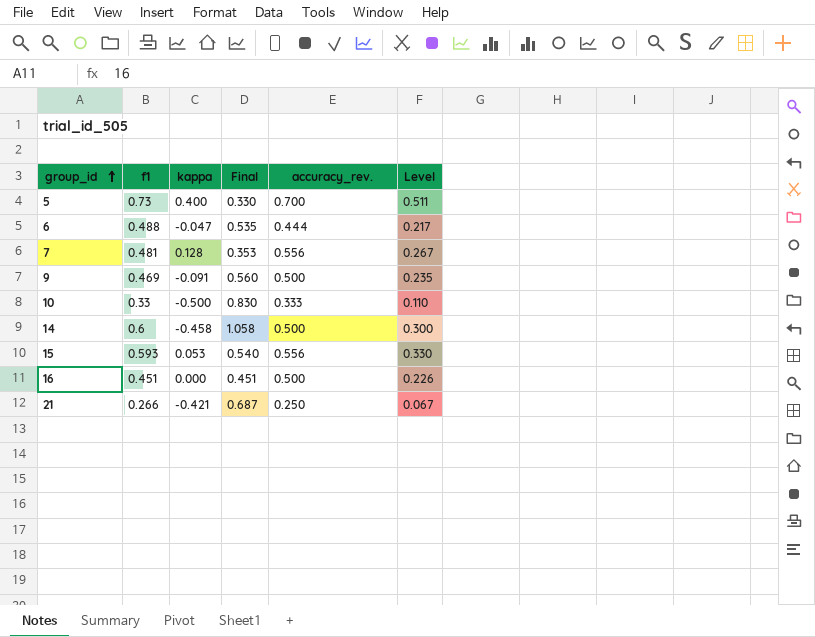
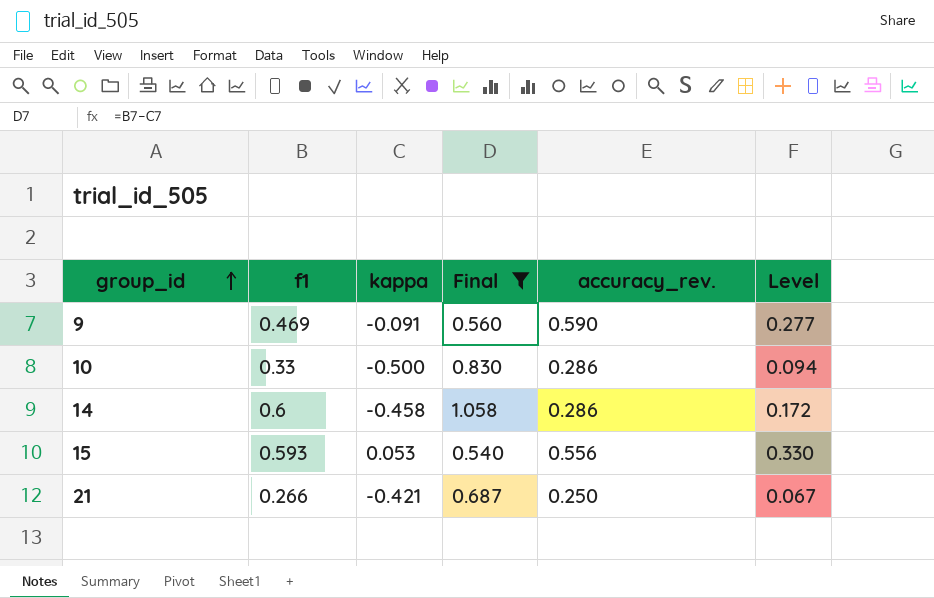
filter: none -> Final >= 0.540
9 | accuracy_rev.: 0.500 -> 0.590
9 | Level: 0.235 -> 0.277
10 | accuracy_rev.: 0.333 -> 0.286
10 | Level: 0.110 -> 0.094
14 | accuracy_rev.: 0.500 -> 0.286
14 | Level: 0.300 -> 0.172

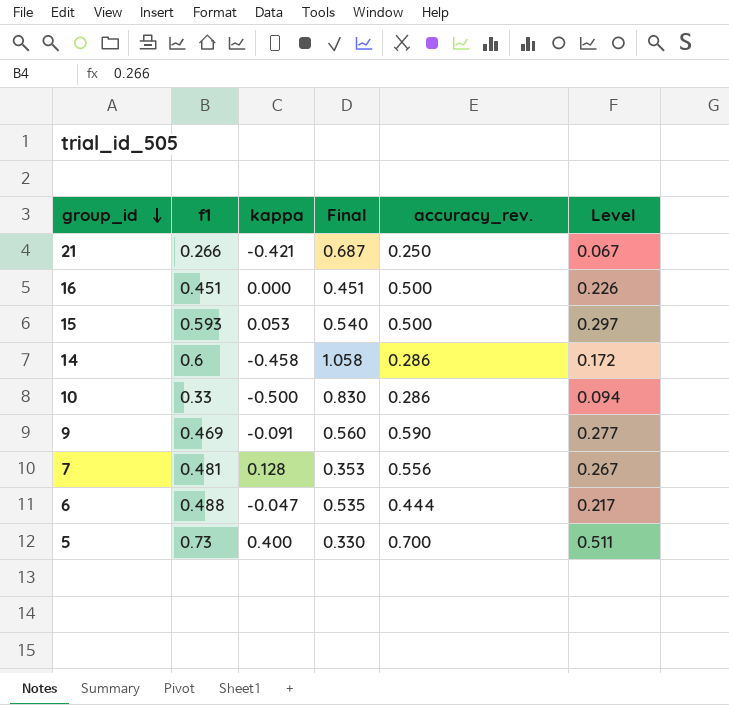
filter: Final >= 0.540 -> none
row order: group_id ascending -> group_id descending
15 | accuracy_rev.: 0.556 -> 0.500
15 | Level: 0.330 -> 0.297

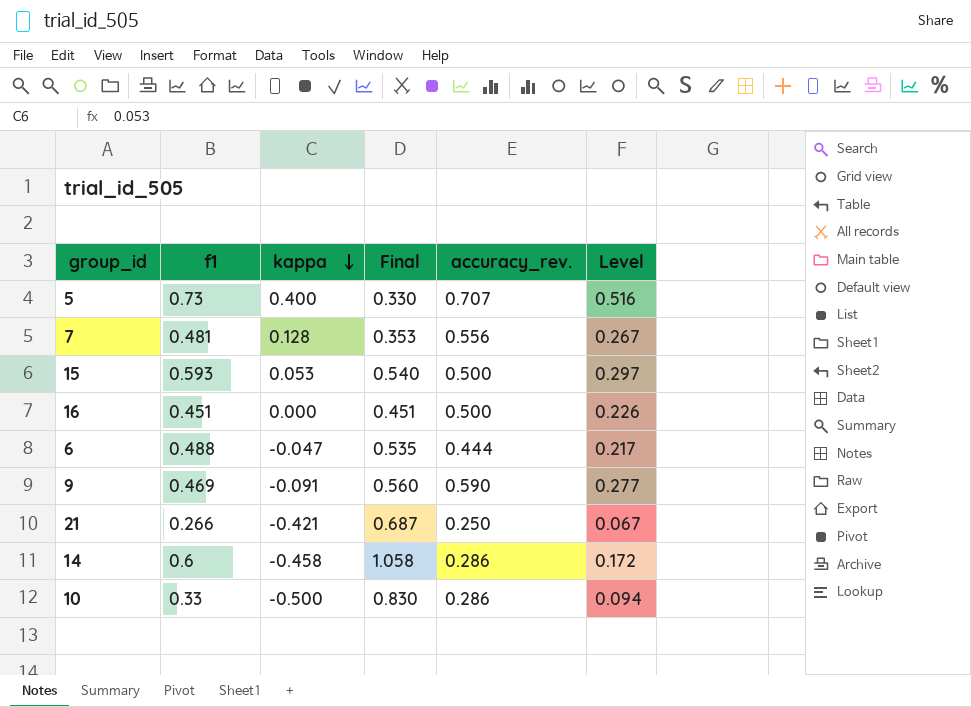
row order: group_id descending -> kappa descending
5 | accuracy_rev.: 0.700 -> 0.707
5 | Level: 0.511 -> 0.516

